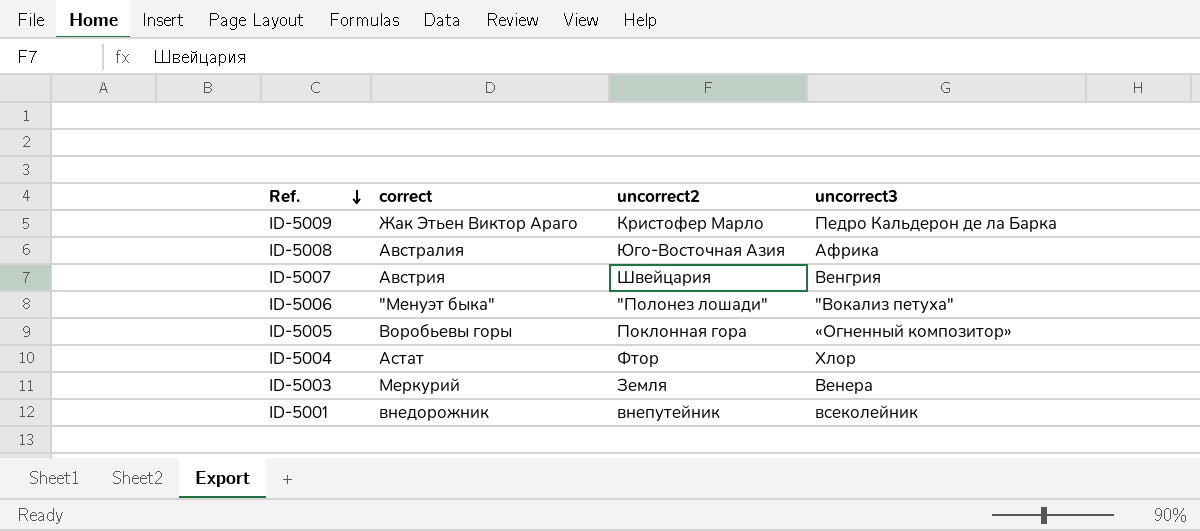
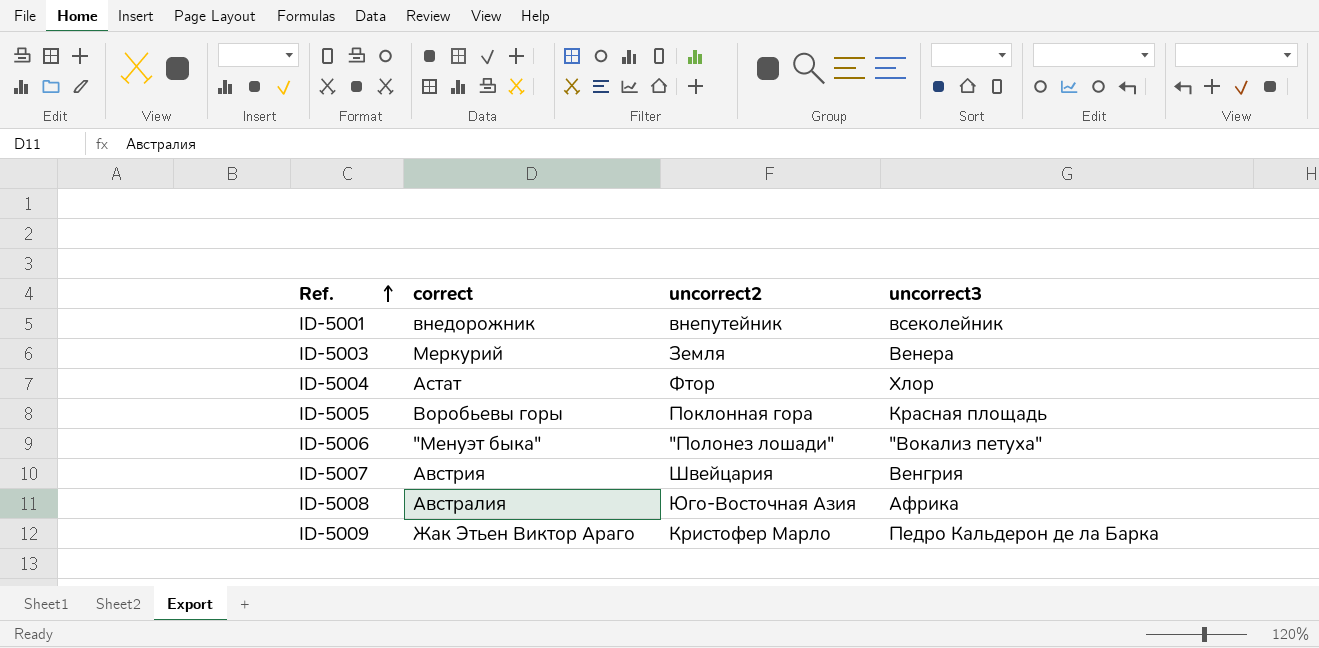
row order: Ref. descending -> Ref. ascending
ID-5005 | uncorrect3: «Огненный композитор» -> Красная площадь

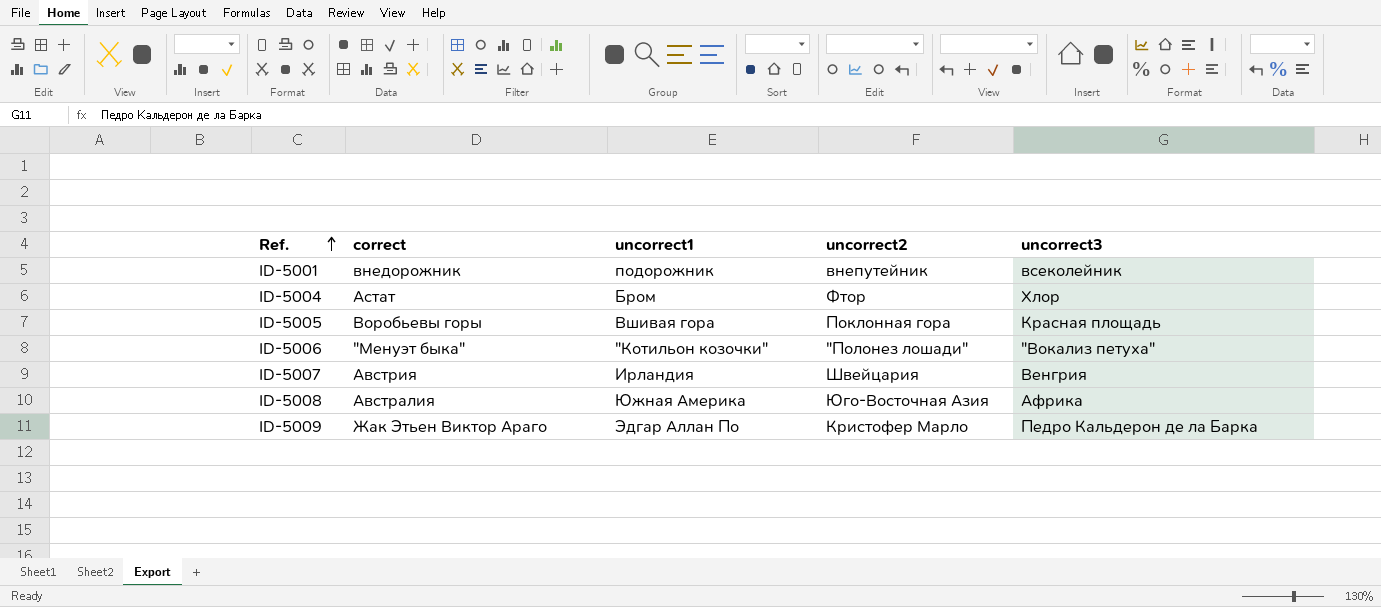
column uncorrect1 | position: none -> 3
row ID-5003: Меркурий | Земля | Венера -> none

